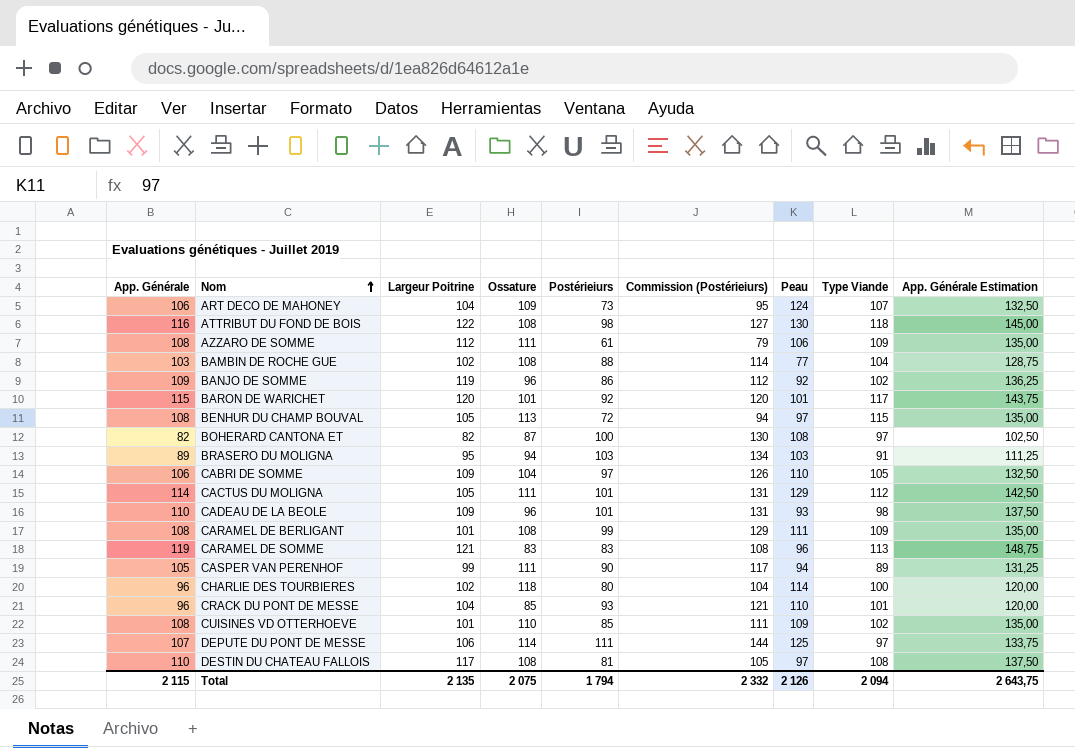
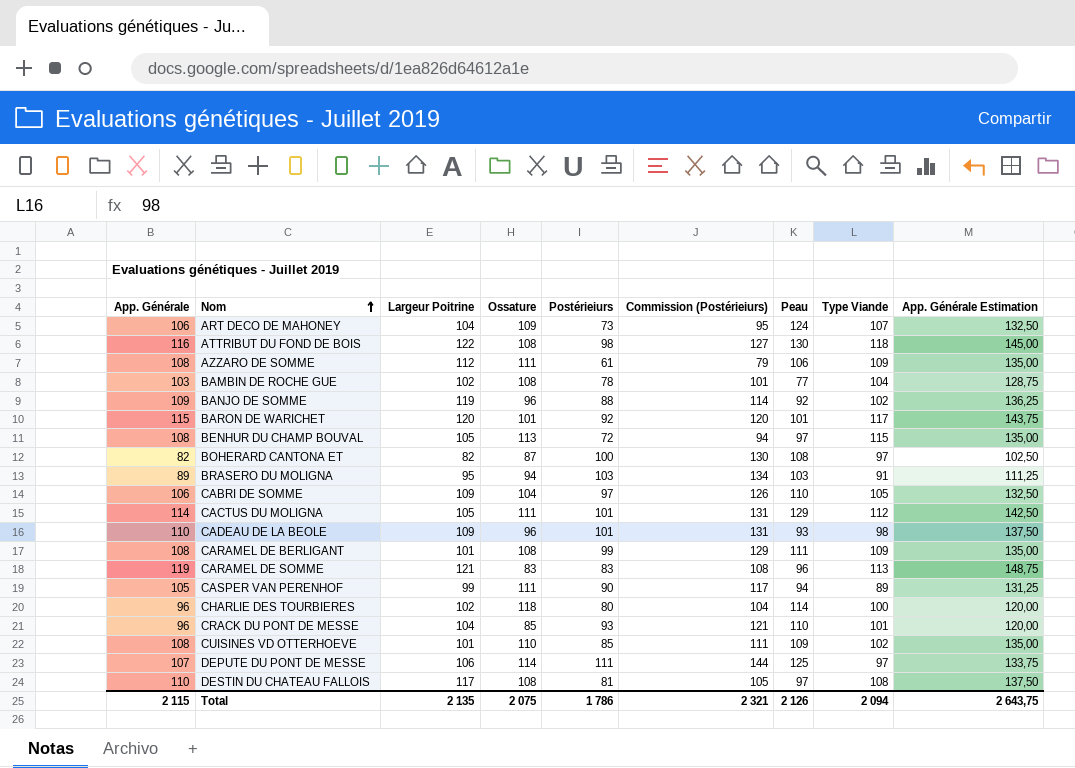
BAMBIN DE ROCHE GUE | Postérieiurs: 88 -> 78
BAMBIN DE ROCHE GUE | Commission (Postérieiurs): 114 -> 101
BANJO DE SOMME | Postérieiurs: 86 -> 88
BANJO DE SOMME | Commission (Postérieiurs): 112 -> 114
Total | Postérieiurs: 1 794 -> 1 786
Total | Commission (Postérieiurs): 2 332 -> 2 321

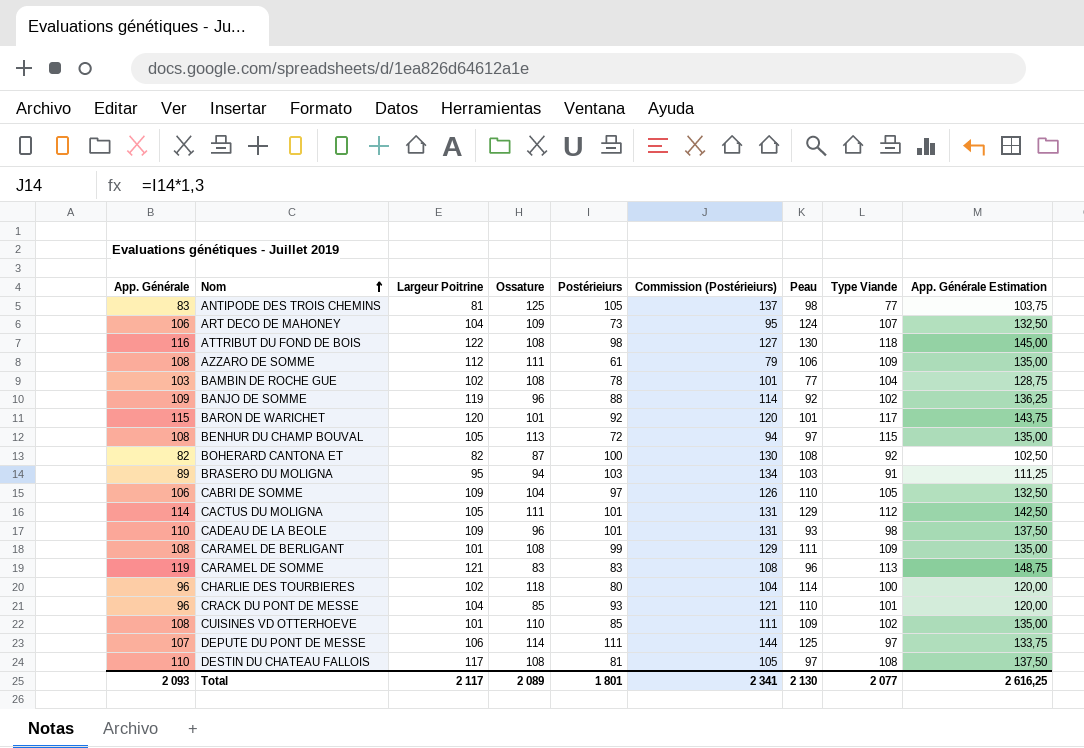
row CASPER VAN PERENHOF: 105 | 99 | 111 | 90 | 117 | 94 | 89 | 131,25 -> none
row ANTIPODE DES TROIS CHEMINS: none -> 83 | 81 | 125 | 105 | 137 | 98 | 77 | 103,75
BOHERARD CANTONA ET | Type Viande: 97 -> 92
Total | App. Générale: 2 115 -> 2 093
Total | Largeur Poitrine: 2 135 -> 2 117
Total | Ossature: 2 075 -> 2 089
Total | Postérieiurs: 1 786 -> 1 801
Total | Commission (Postérieiurs): 2 321 -> 2 341
Total | Peau: 2 126 -> 2 130
Total | Type Viande: 2 094 -> 2 077
Total | App. Générale Estimation: 2 643,75 -> 2 616,25

